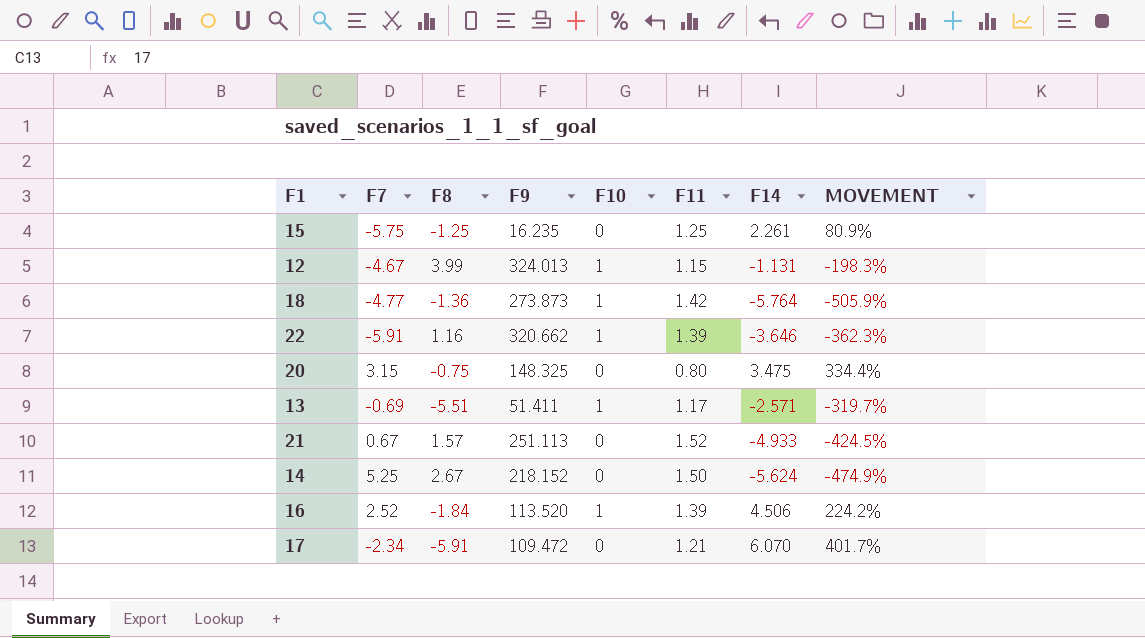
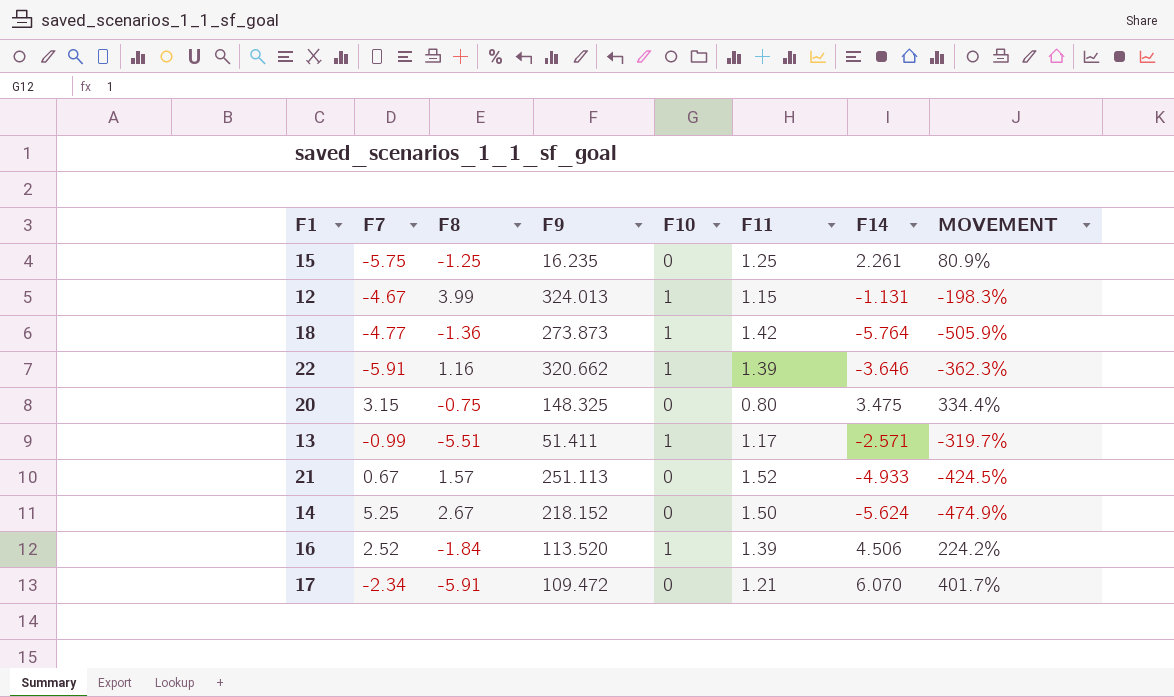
13 | F7: -0.69 -> -0.99

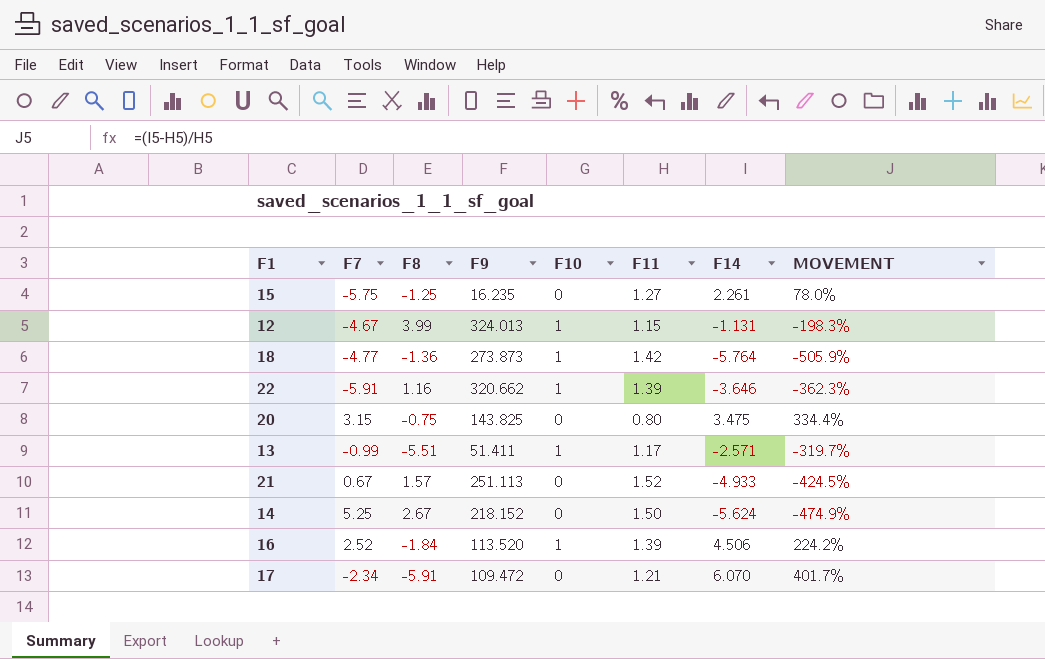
15 | F11: 1.25 -> 1.27
15 | MOVEMENT: 80.9% -> 78.0%
20 | F9: 148.325 -> 143.825

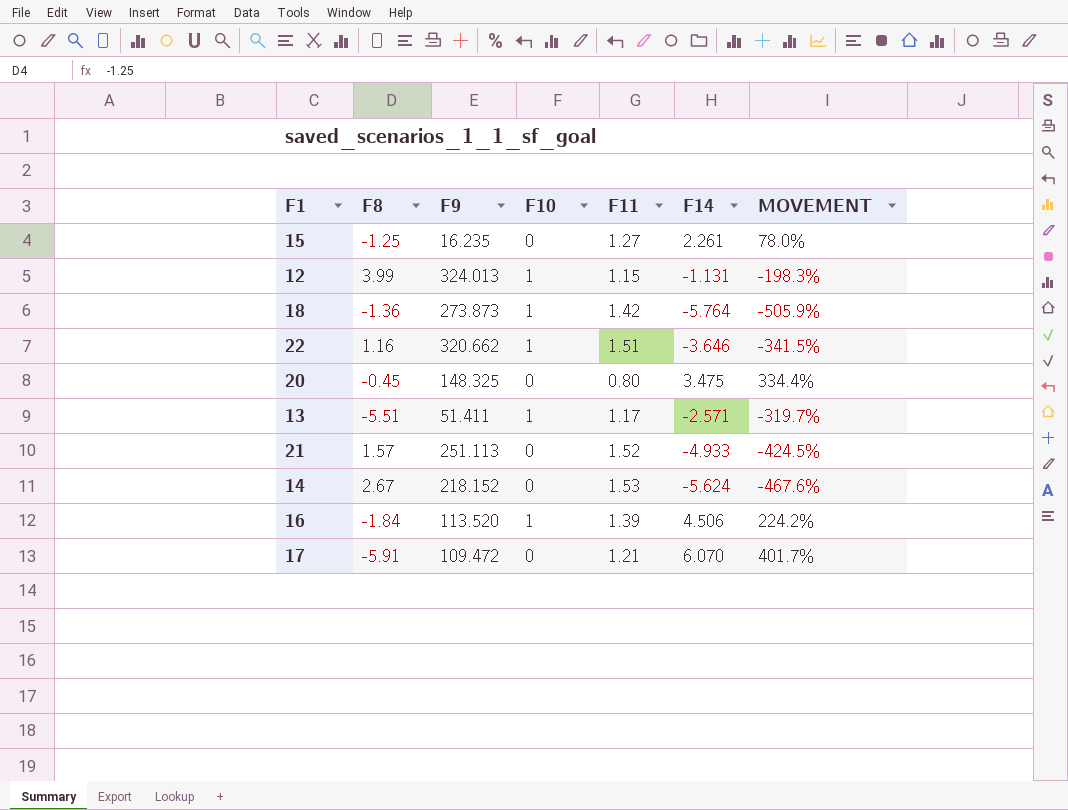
column F7 | position: 2 -> none
22 | F11: 1.39 -> 1.51
22 | MOVEMENT: -362.3% -> -341.5%
20 | F8: -0.75 -> -0.45
20 | F9: 143.825 -> 148.325
14 | F11: 1.50 -> 1.53
14 | MOVEMENT: -474.9% -> -467.6%

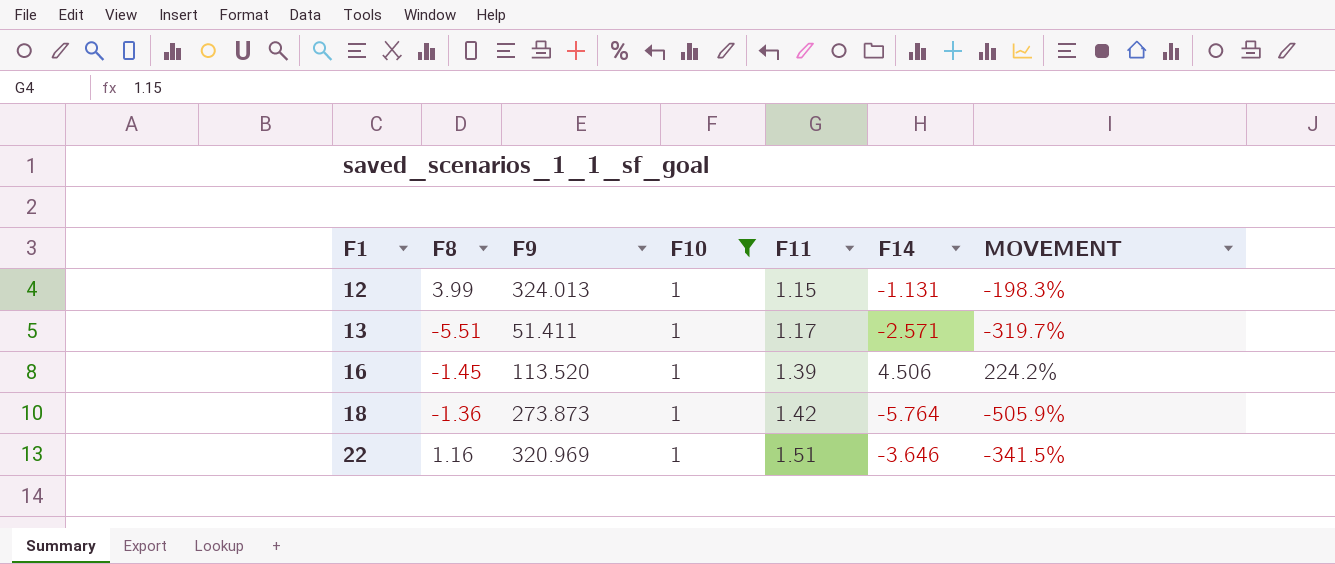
filter: none -> F10 = 1
row order: none -> F1 ascending
16 | F8: -1.84 -> -1.45
22 | F9: 320.662 -> 320.969

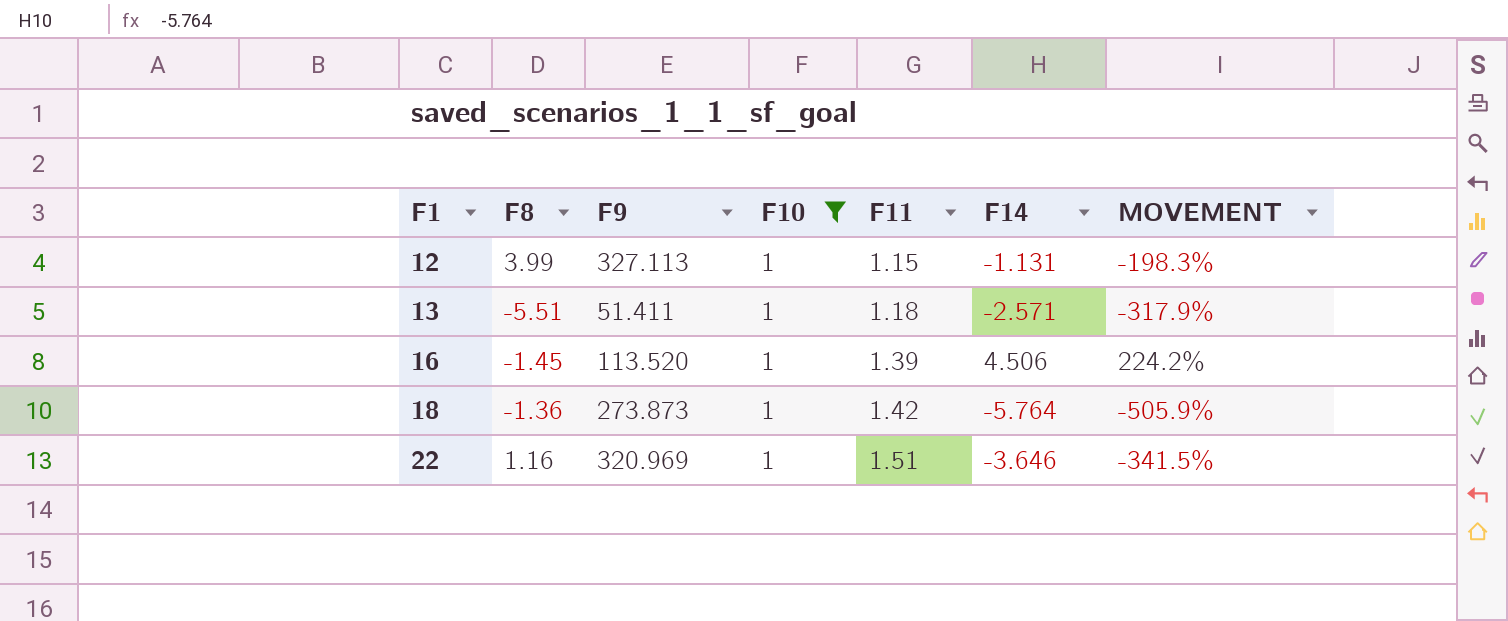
12 | F9: 324.013 -> 327.113
13 | F11: 1.17 -> 1.18
13 | MOVEMENT: -319.7% -> -317.9%

